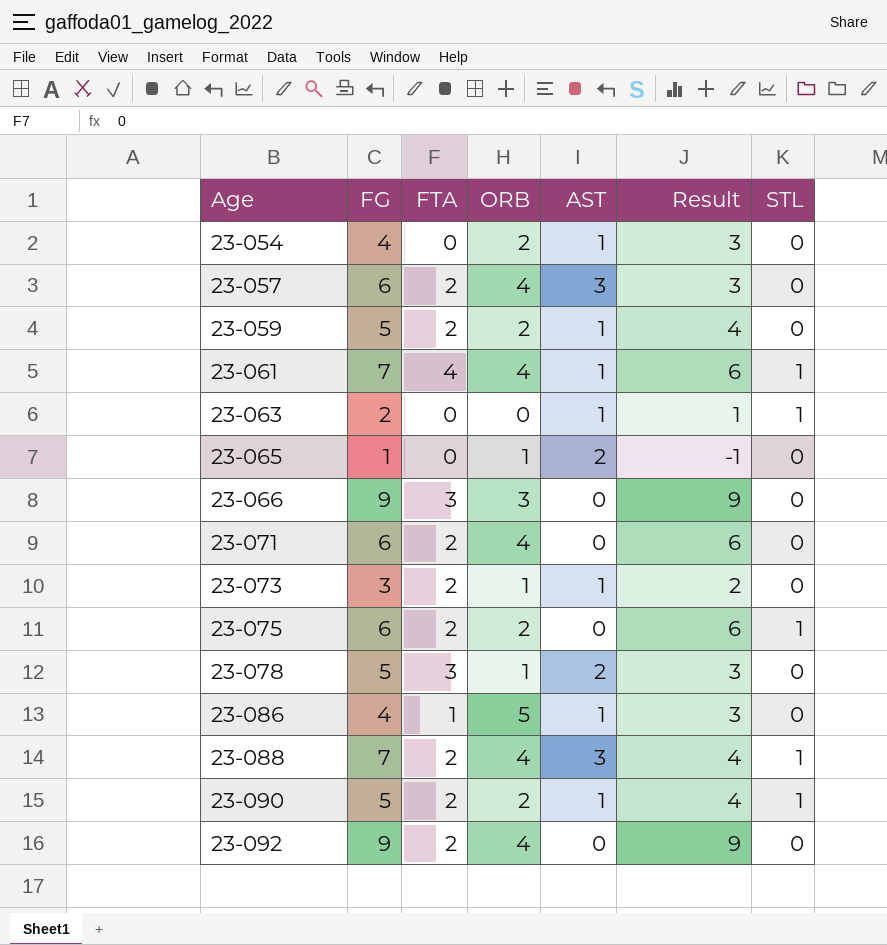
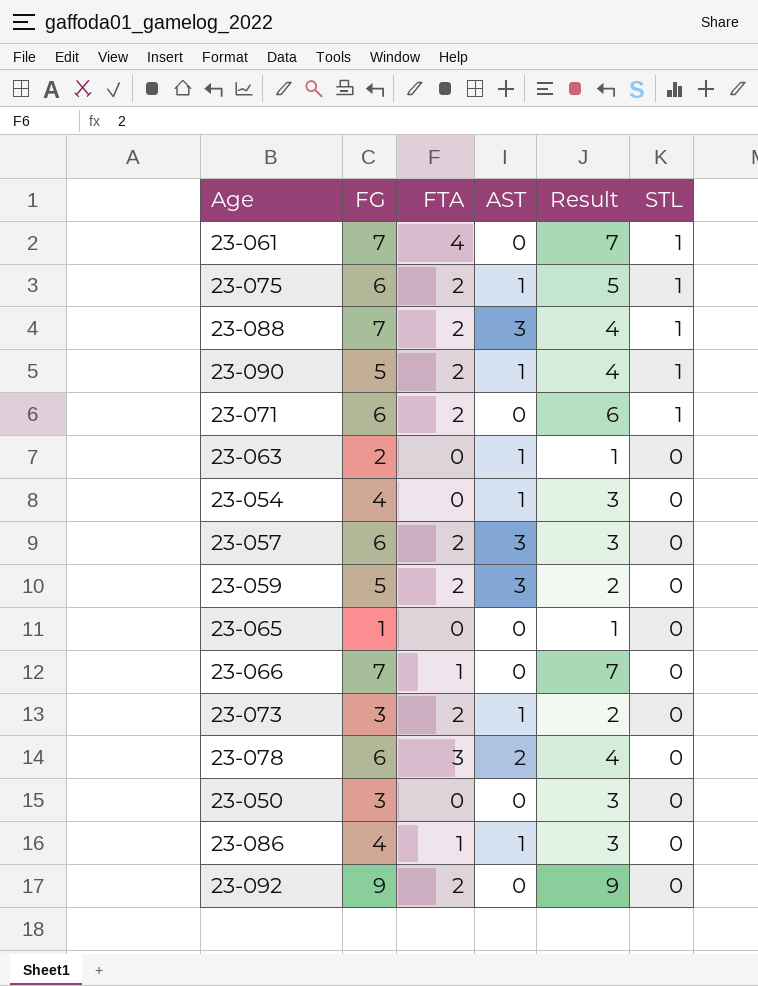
row order: Age ascending -> STL descending
column ORB | position: 4 -> none
23-061 | AST: 1 -> 0
23-061 | Result: 6 -> 7
23-075 | AST: 0 -> 1
23-075 | Result: 6 -> 5
23-071 | STL: 0 -> 1
23-063 | STL: 1 -> 0
23-059 | AST: 1 -> 3
23-059 | Result: 4 -> 2
23-065 | AST: 2 -> 0
23-065 | Result: -1 -> 1
23-066 | FG: 9 -> 7
23-066 | FTA: 3 -> 1
23-066 | Result: 9 -> 7
23-078 | FG: 5 -> 6
23-078 | Result: 3 -> 4
row 23-050: none -> 3 | 0 | 0 | 3 | 0

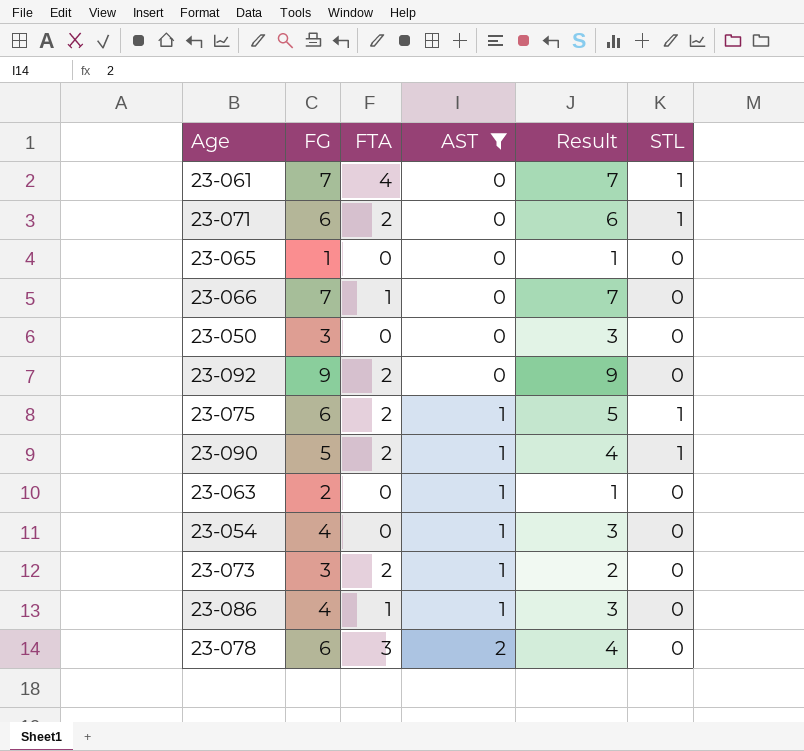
filter: none -> AST != 3
row order: STL descending -> AST ascending

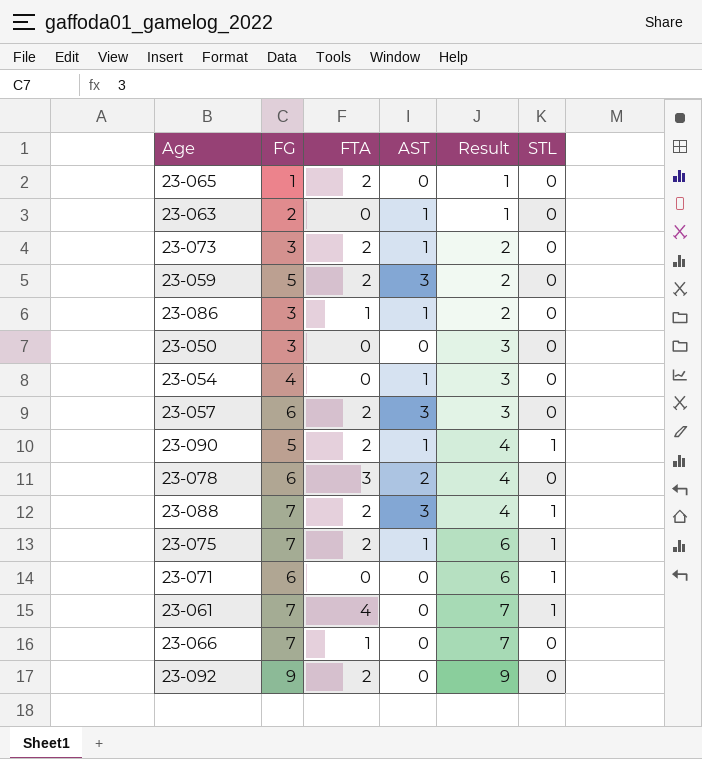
filter: AST != 3 -> none
row order: AST ascending -> Result ascending
23-065 | FTA: 0 -> 2
23-086 | FG: 4 -> 3
23-086 | Result: 3 -> 2
23-075 | FG: 6 -> 7
23-075 | Result: 5 -> 6
23-071 | FTA: 2 -> 0

